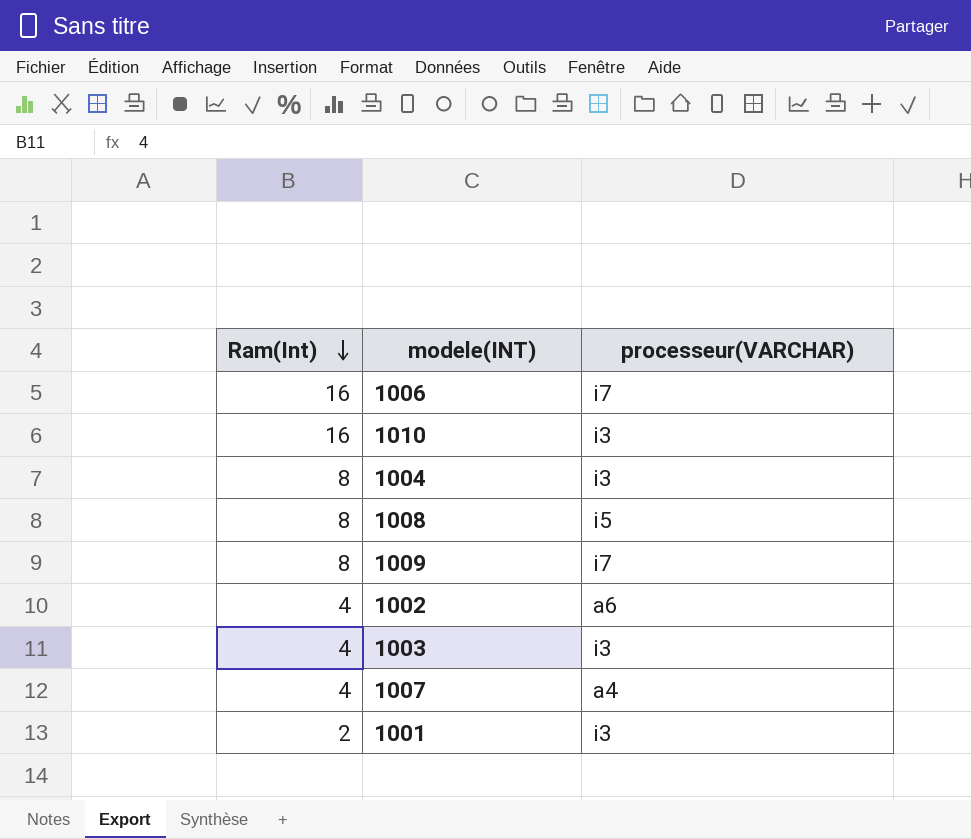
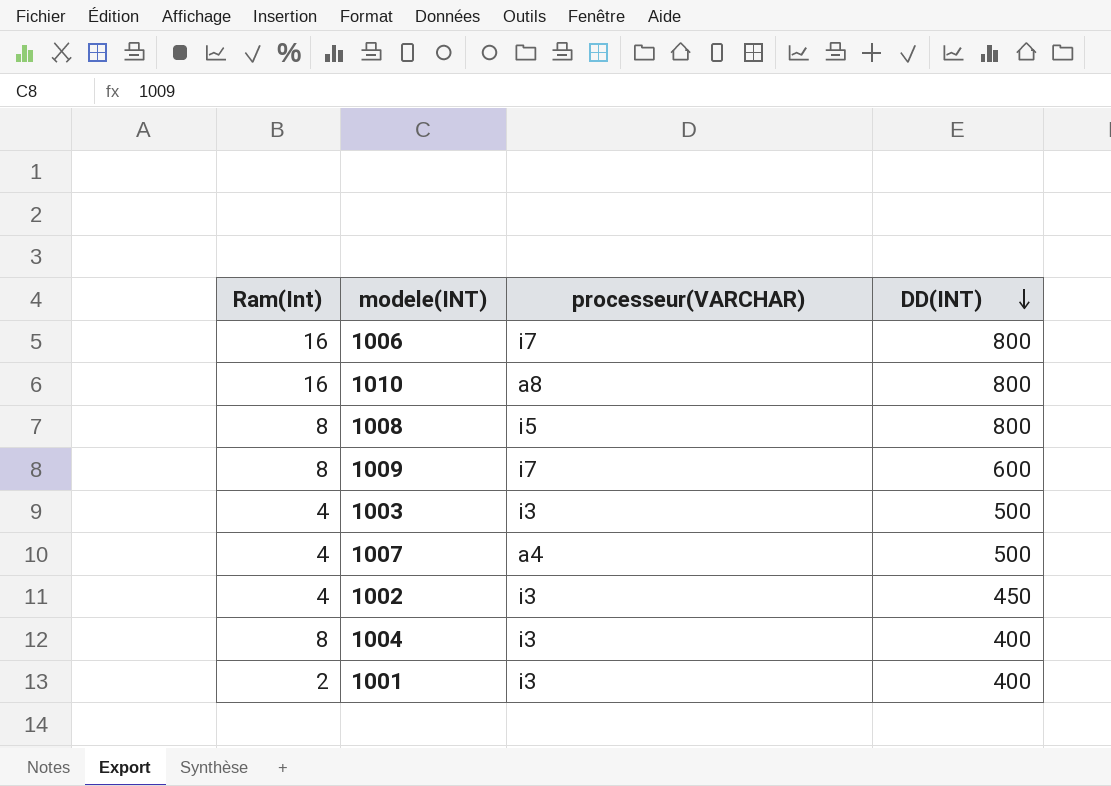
row order: Ram(Int) descending -> DD(INT) descending
column DD(INT) | position: none -> 4
1010 | processeur(VARCHAR): i3 -> a8
1002 | processeur(VARCHAR): a6 -> i3

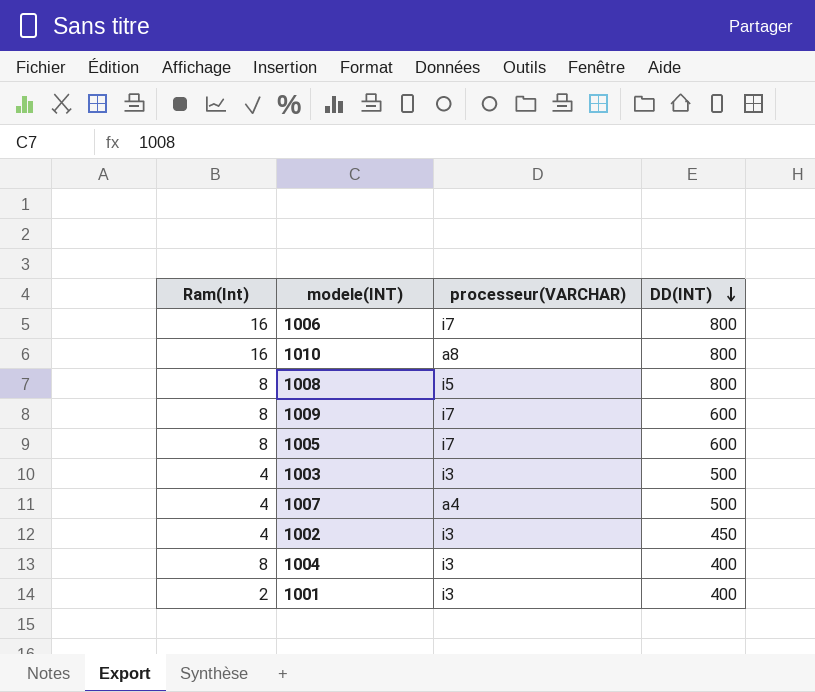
row 1005: none -> 8 | i7 | 600

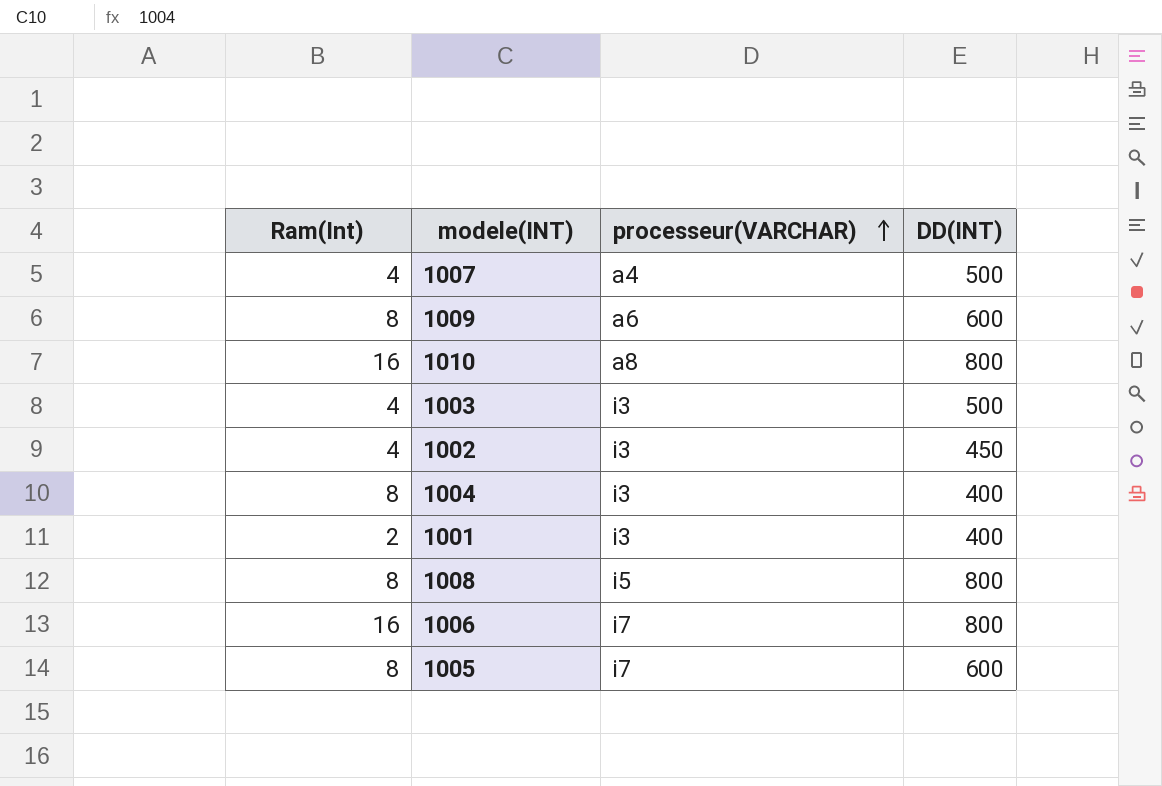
row order: DD(INT) descending -> processeur(VARCHAR) ascending
1009 | processeur(VARCHAR): i7 -> a6

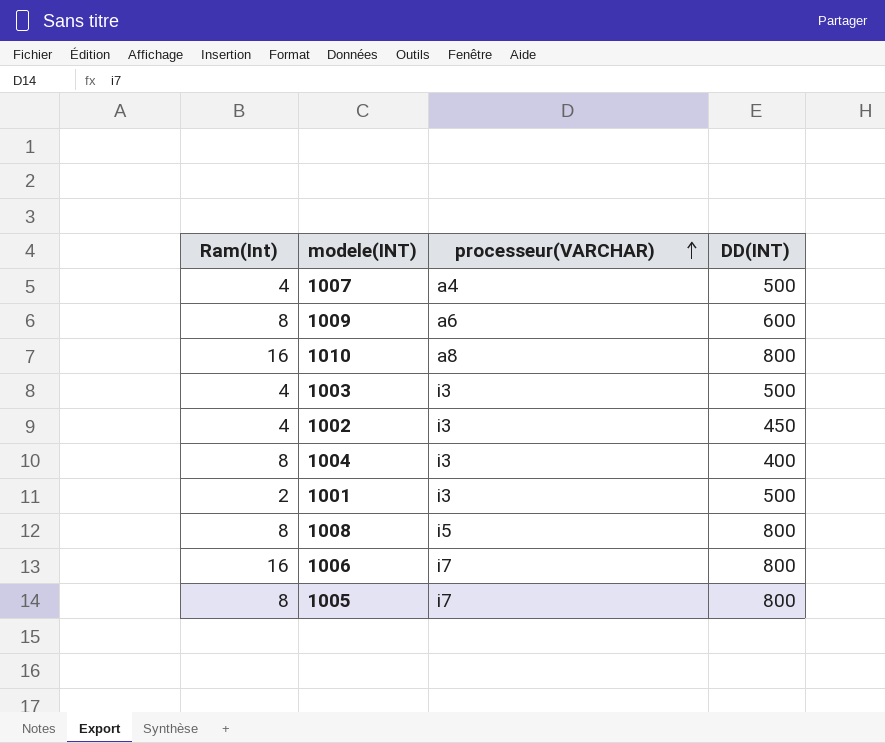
1001 | DD(INT): 400 -> 500
1005 | DD(INT): 600 -> 800

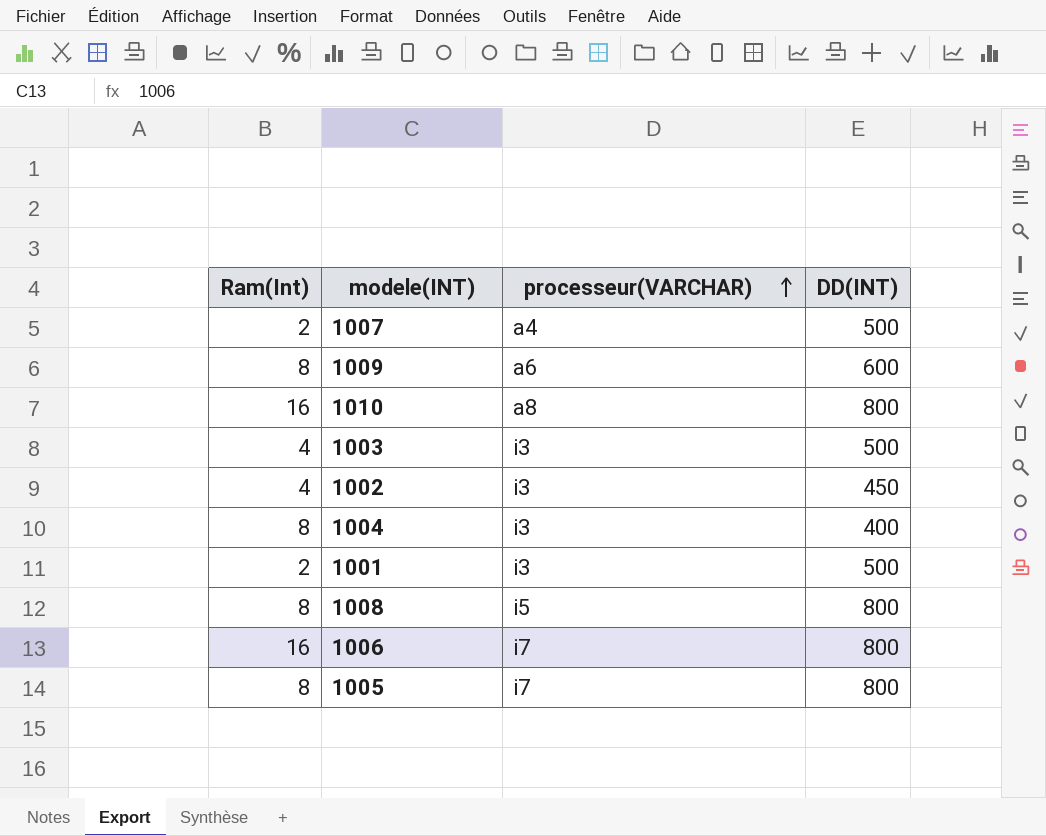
1007 | Ram(Int): 4 -> 2

